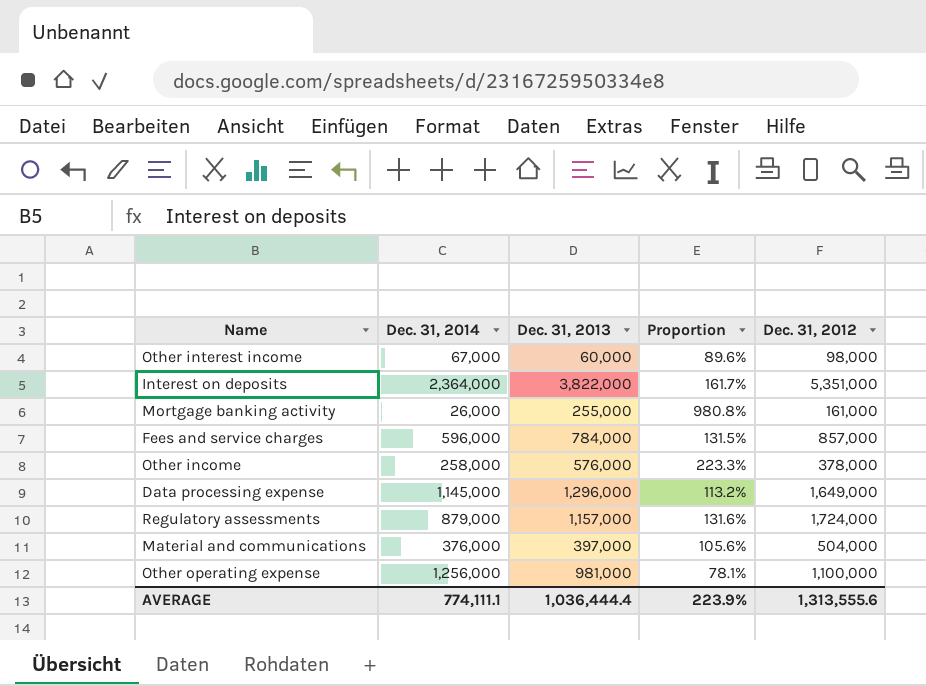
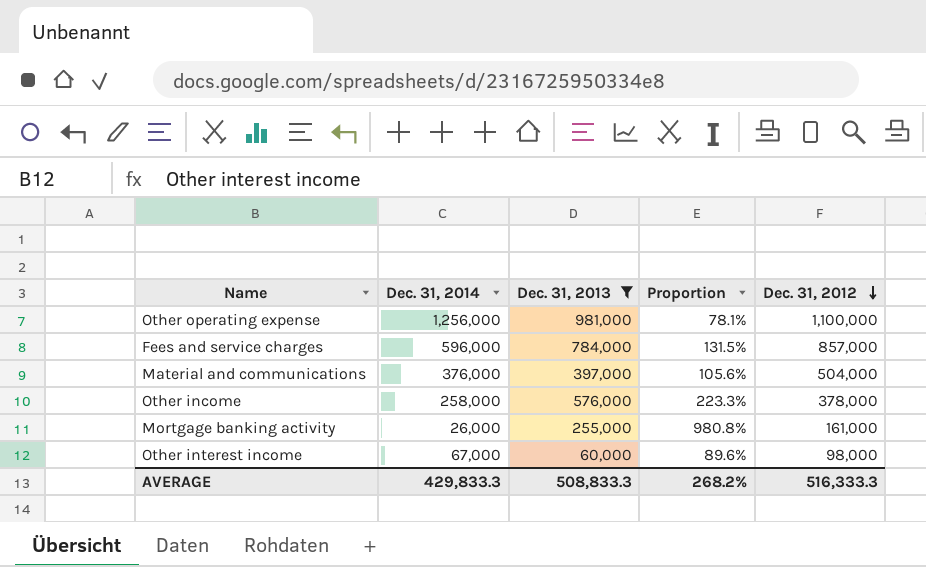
filter: none -> Dec. 31, 2013 <= 981,000
row order: none -> Dec. 31, 2012 descending
AVERAGE | Dec. 31, 2014: 774,111.1 -> 429,833.3
AVERAGE | Dec. 31, 2013: 1,036,444.4 -> 508,833.3
AVERAGE | Proportion: 223.9% -> 268.2%
AVERAGE | Dec. 31, 2012: 1,313,555.6 -> 516,333.3

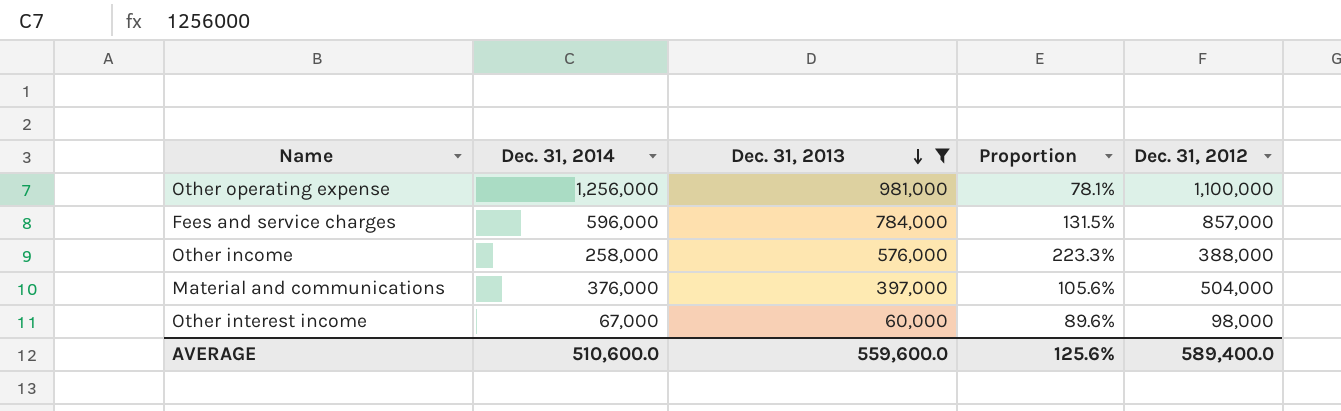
row order: Dec. 31, 2012 descending -> Dec. 31, 2013 descending
row Mortgage banking activity: 26,000 | 255,000 | 980.8% | 161,000 -> none
Other income | Dec. 31, 2012: 378,000 -> 388,000
AVERAGE | Dec. 31, 2014: 429,833.3 -> 510,600.0
AVERAGE | Dec. 31, 2013: 508,833.3 -> 559,600.0
AVERAGE | Proportion: 268.2% -> 125.6%
AVERAGE | Dec. 31, 2012: 516,333.3 -> 589,400.0

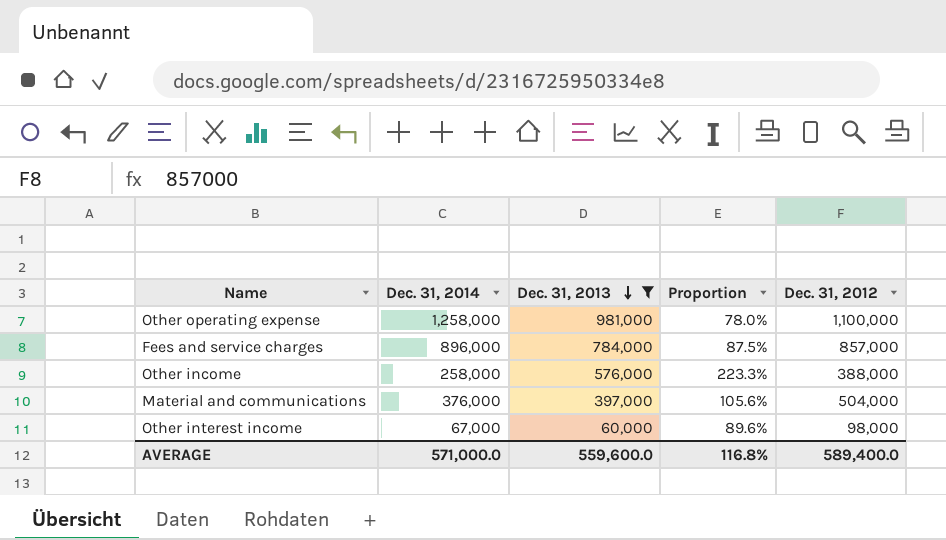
Other operating expense | Dec. 31, 2014: 1,256,000 -> 1,258,000
Other operating expense | Proportion: 78.1% -> 78.0%
Fees and service charges | Dec. 31, 2014: 596,000 -> 896,000
Fees and service charges | Proportion: 131.5% -> 87.5%
AVERAGE | Dec. 31, 2014: 510,600.0 -> 571,000.0
AVERAGE | Proportion: 125.6% -> 116.8%

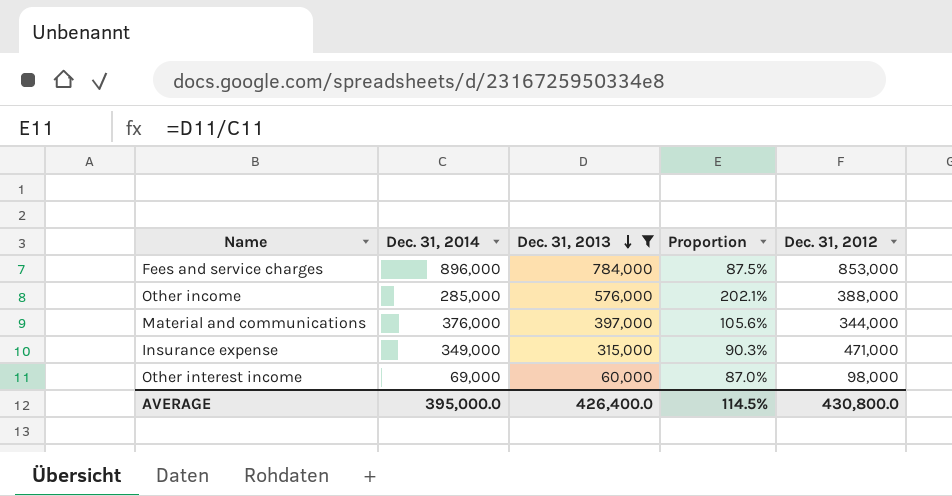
row Other operating expense: 1,258,000 | 981,000 | 78.0% | 1,100,000 -> none
Fees and service charges | Dec. 31, 2012: 857,000 -> 853,000
Other income | Dec. 31, 2014: 258,000 -> 285,000
Other income | Proportion: 223.3% -> 202.1%
Material and communications | Dec. 31, 2012: 504,000 -> 344,000
row Insurance expense: none -> 349,000 | 315,000 | 90.3% | 471,000
Other interest income | Dec. 31, 2014: 67,000 -> 69,000
Other interest income | Proportion: 89.6% -> 87.0%
AVERAGE | Dec. 31, 2014: 571,000.0 -> 395,000.0
AVERAGE | Dec. 31, 2013: 559,600.0 -> 426,400.0
AVERAGE | Proportion: 116.8% -> 114.5%
AVERAGE | Dec. 31, 2012: 589,400.0 -> 430,800.0

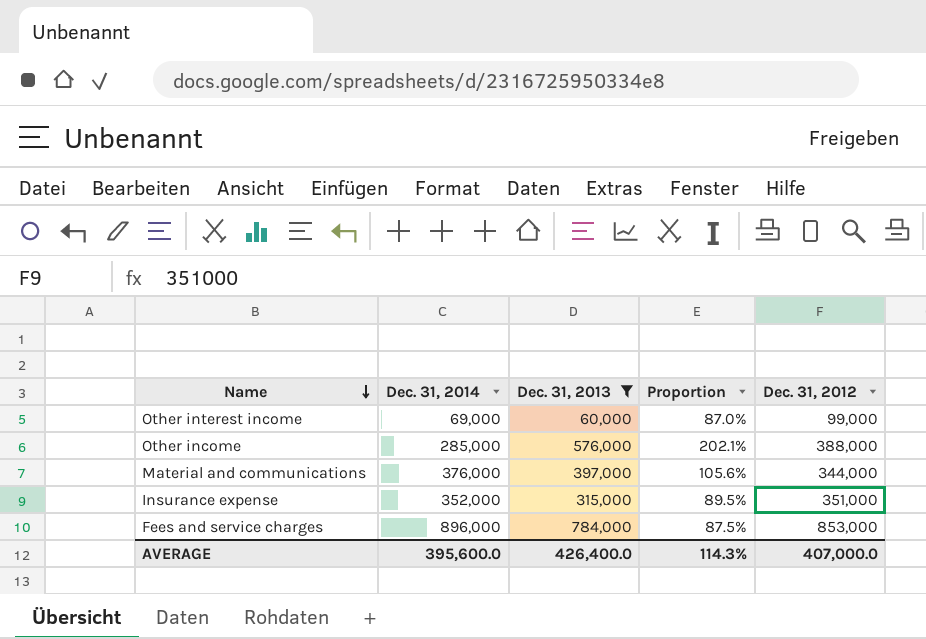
row order: Dec. 31, 2013 descending -> Name descending
Other interest income | Dec. 31, 2012: 98,000 -> 99,000
Insurance expense | Dec. 31, 2014: 349,000 -> 352,000
Insurance expense | Proportion: 90.3% -> 89.5%
Insurance expense | Dec. 31, 2012: 471,000 -> 351,000
AVERAGE | Dec. 31, 2014: 395,000.0 -> 395,600.0
AVERAGE | Proportion: 114.5% -> 114.3%
AVERAGE | Dec. 31, 2012: 430,800.0 -> 407,000.0

